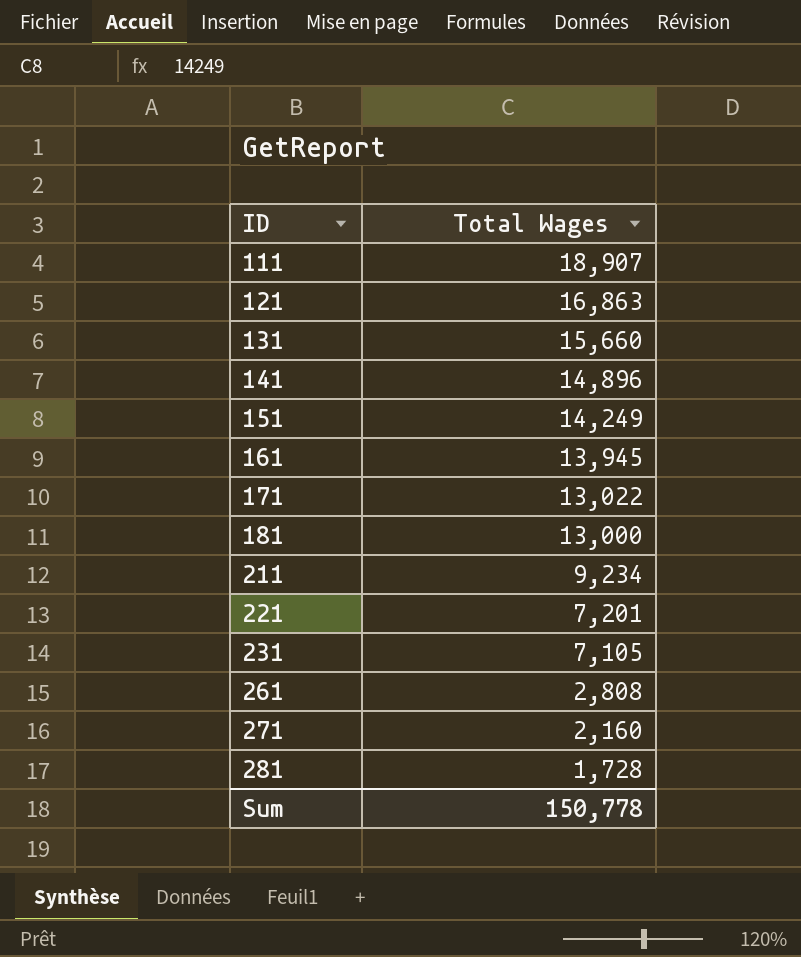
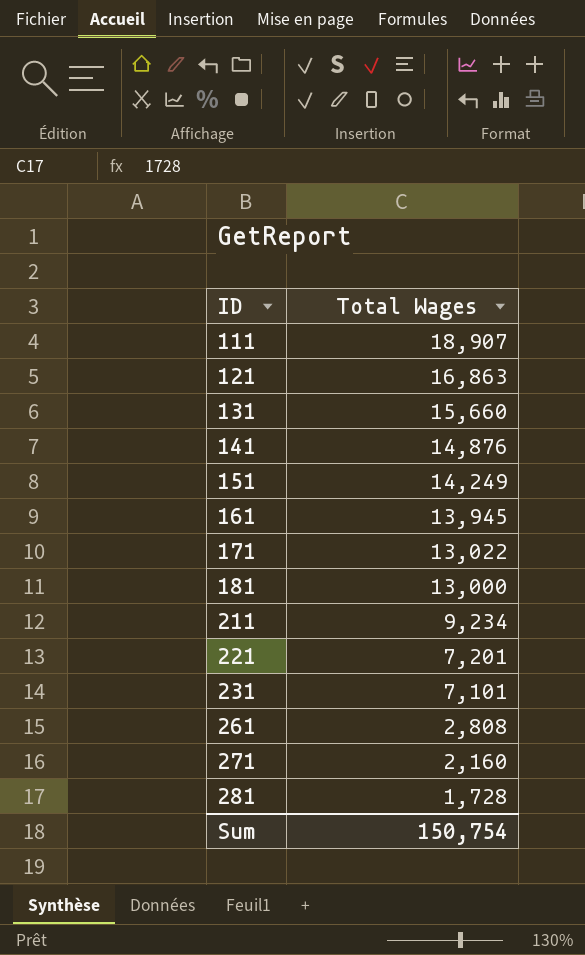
141 | Total Wages: 14,896 -> 14,876
231 | Total Wages: 7,105 -> 7,101
Sum | Total Wages: 150,778 -> 150,754

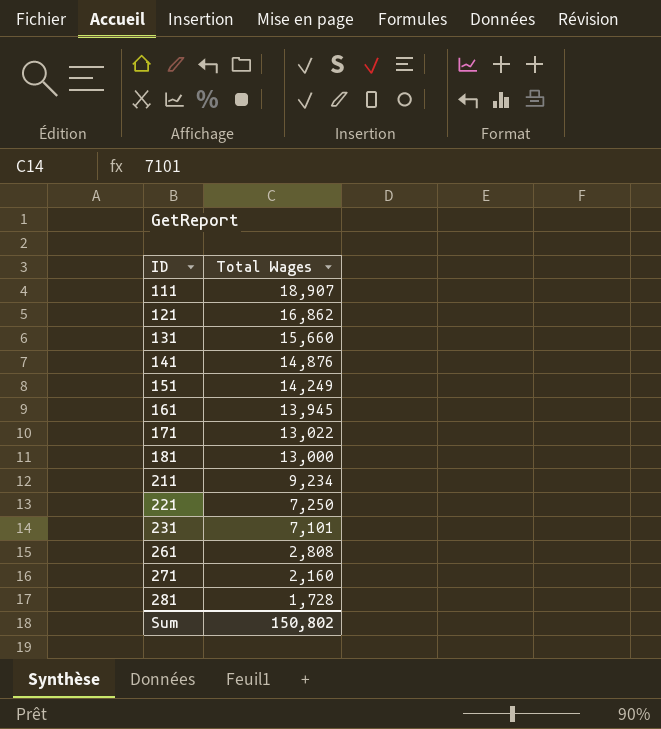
121 | Total Wages: 16,863 -> 16,862
221 | Total Wages: 7,201 -> 7,250
Sum | Total Wages: 150,754 -> 150,802

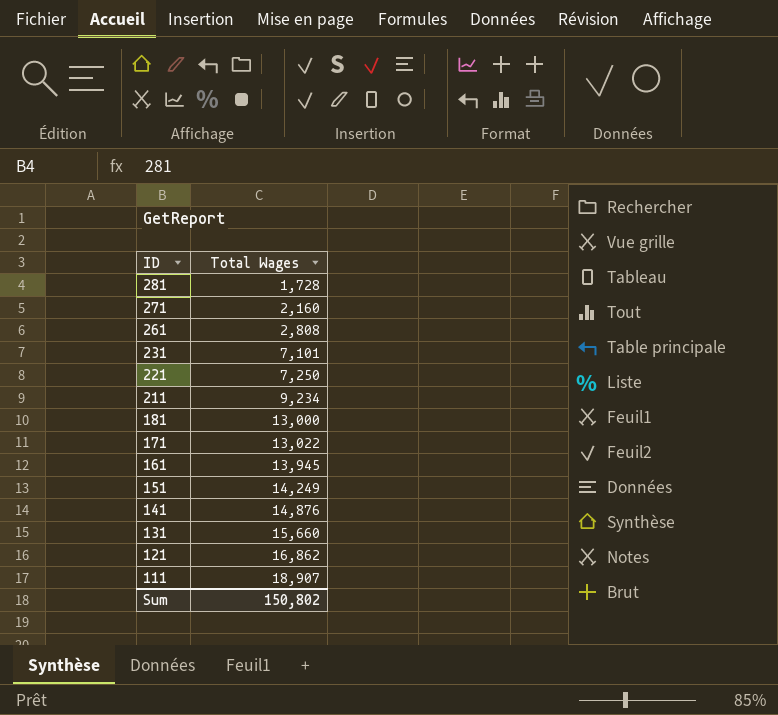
row order: ID ascending -> ID descending

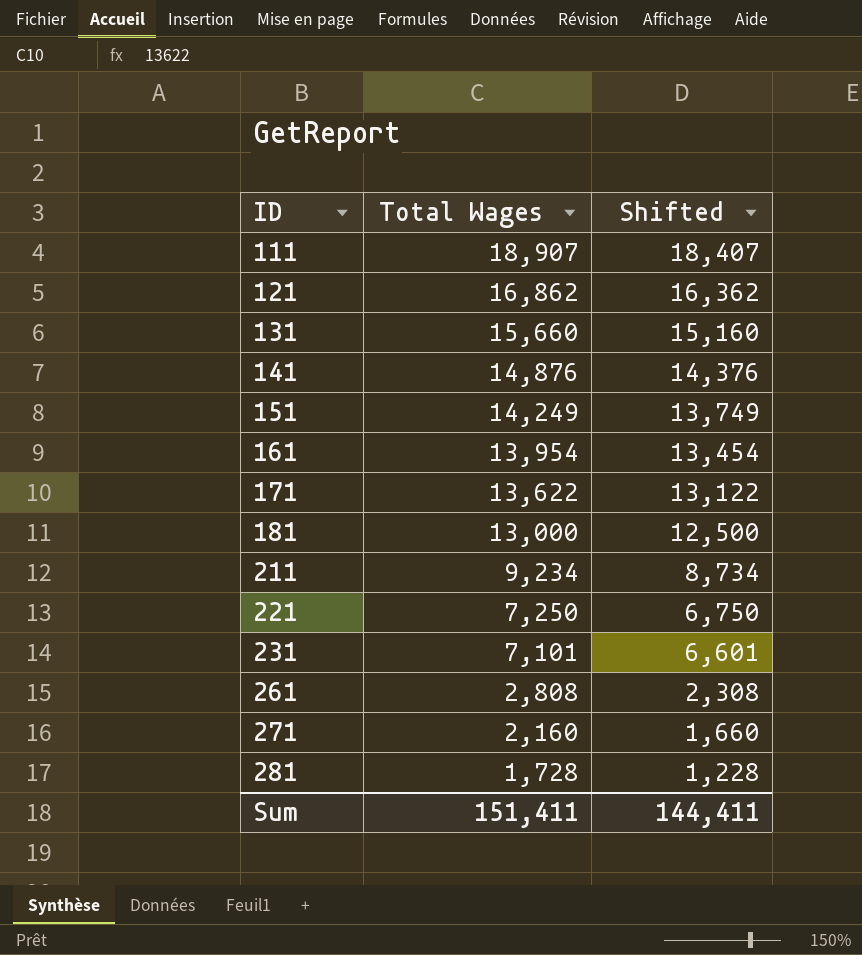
row order: ID descending -> ID ascending
column Shifted | formula: none -> [Total Wages] - 500
161 | Total Wages: 13,945 -> 13,954
171 | Total Wages: 13,022 -> 13,622
Sum | Total Wages: 150,802 -> 151,411

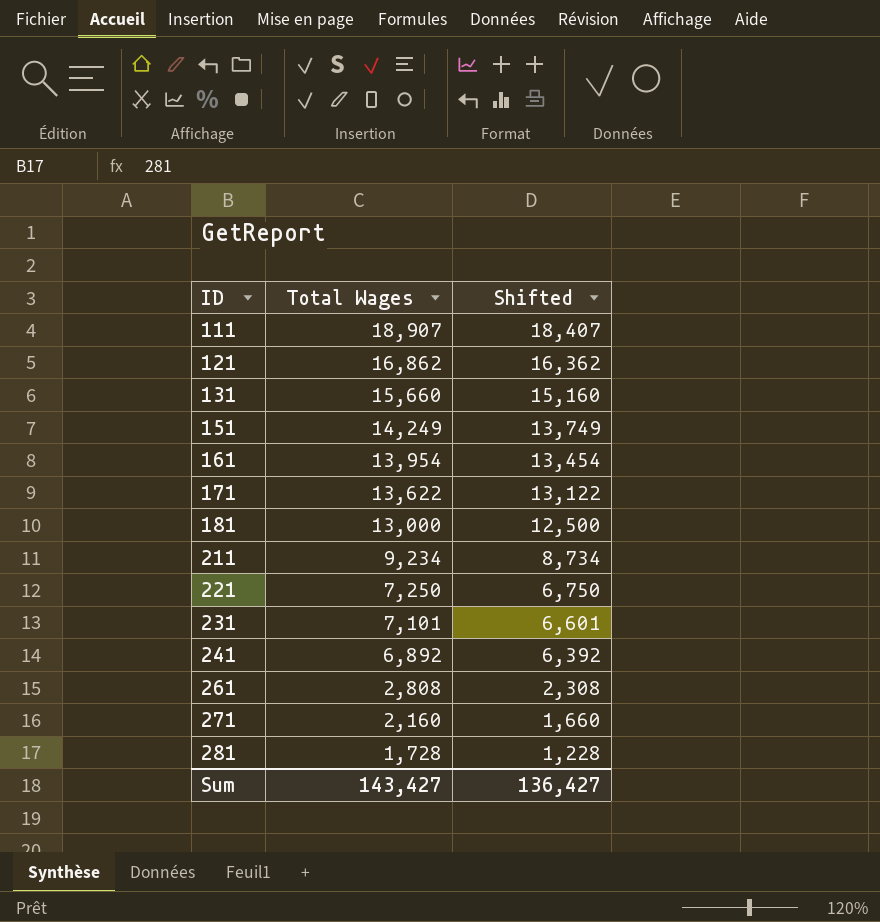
row 141: 14,876 | 14,376 -> none
row 241: none -> 6,892 | 6,392
Sum | Total Wages: 151,411 -> 143,427
Sum | Shifted: 144,411 -> 136,427

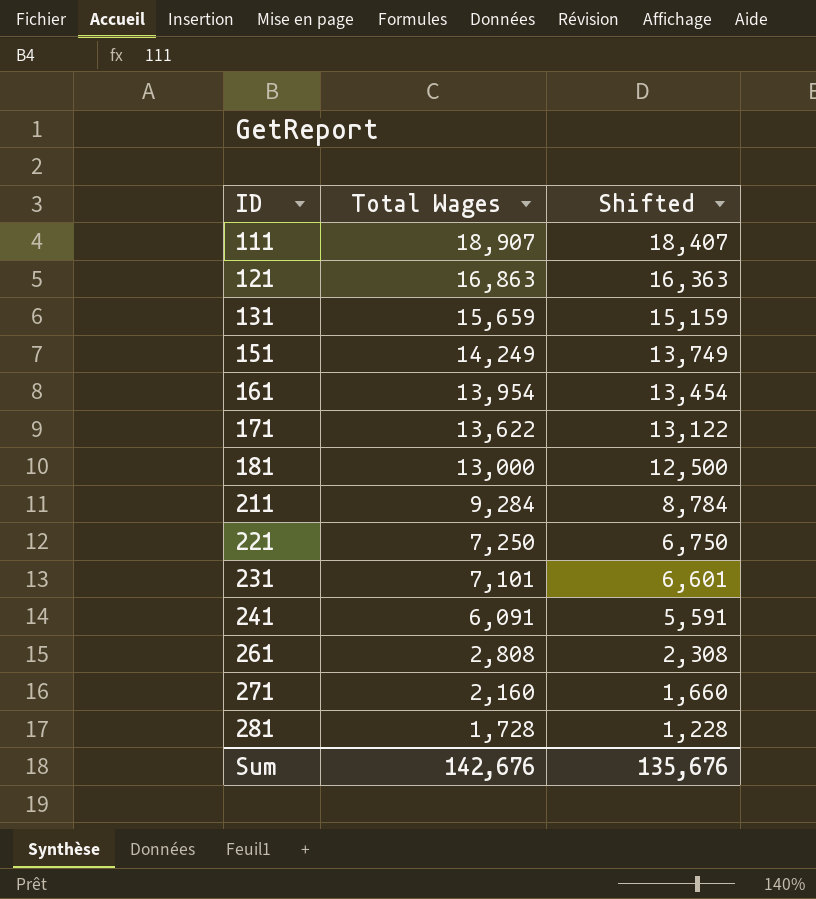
121 | Total Wages: 16,862 -> 16,863
121 | Shifted: 16,362 -> 16,363
131 | Total Wages: 15,660 -> 15,659
131 | Shifted: 15,160 -> 15,159
211 | Total Wages: 9,234 -> 9,284
211 | Shifted: 8,734 -> 8,784
241 | Total Wages: 6,892 -> 6,091
241 | Shifted: 6,392 -> 5,591
Sum | Total Wages: 143,427 -> 142,676
Sum | Shifted: 136,427 -> 135,676

